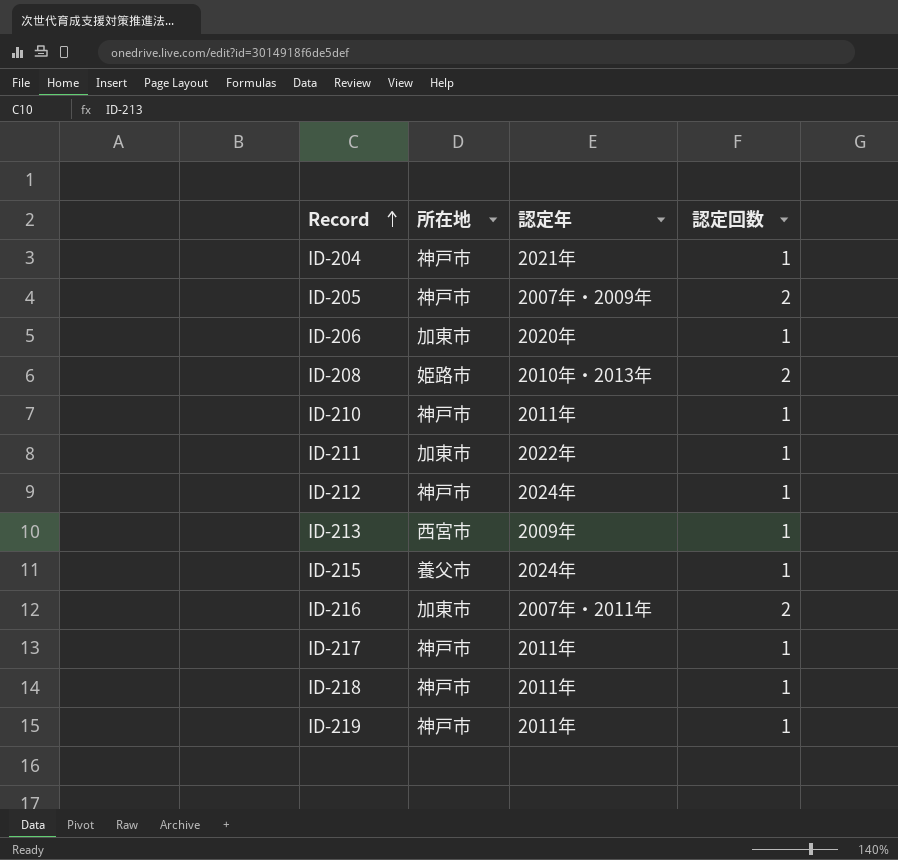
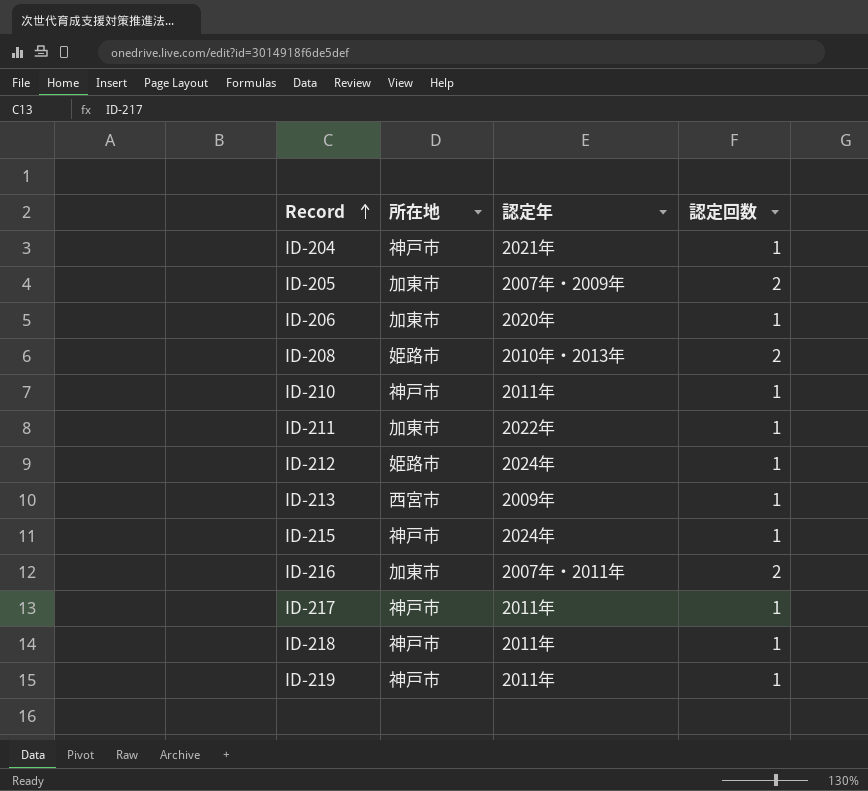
ID-205 | 所在地: 神戸市 -> 加東市
ID-212 | 所在地: 神戸市 -> 姫路市
ID-215 | 所在地: 養父市 -> 神戸市

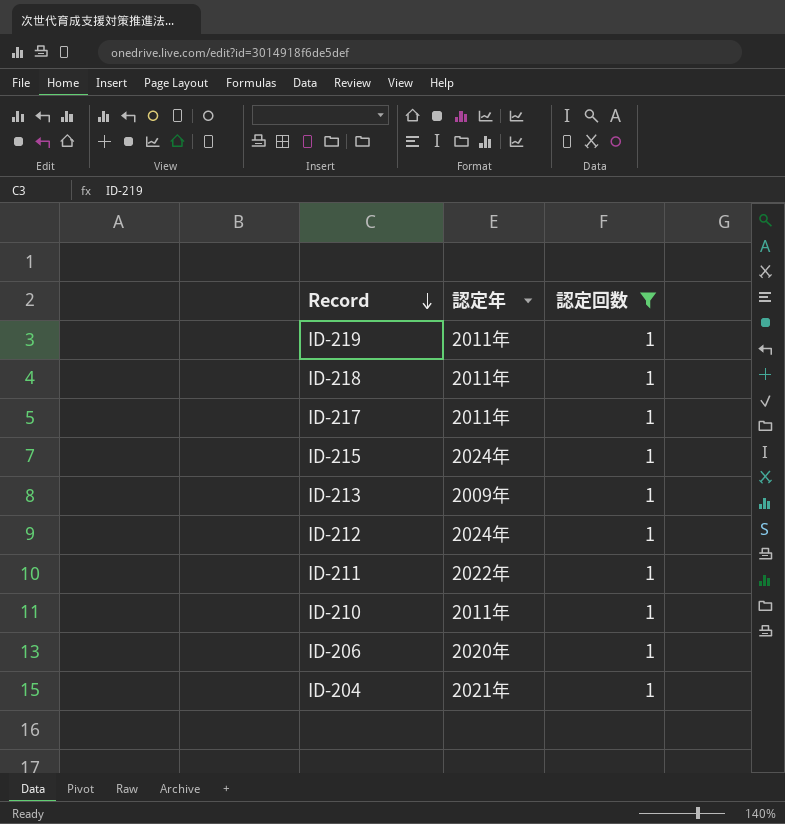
filter: none -> 認定回数 = 1
row order: Record ascending -> Record descending
column 所在地 | position: 2 -> none

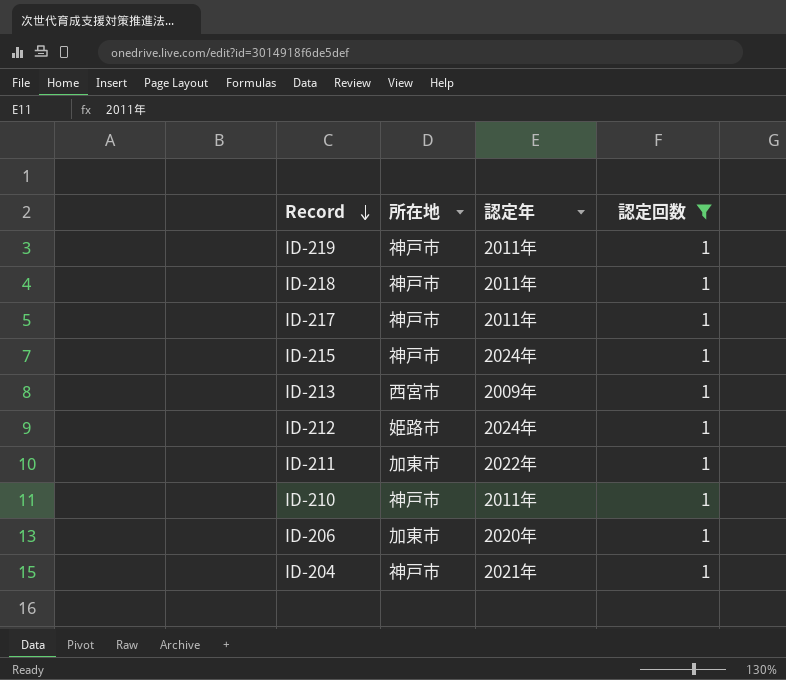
column 所在地 | position: none -> 2

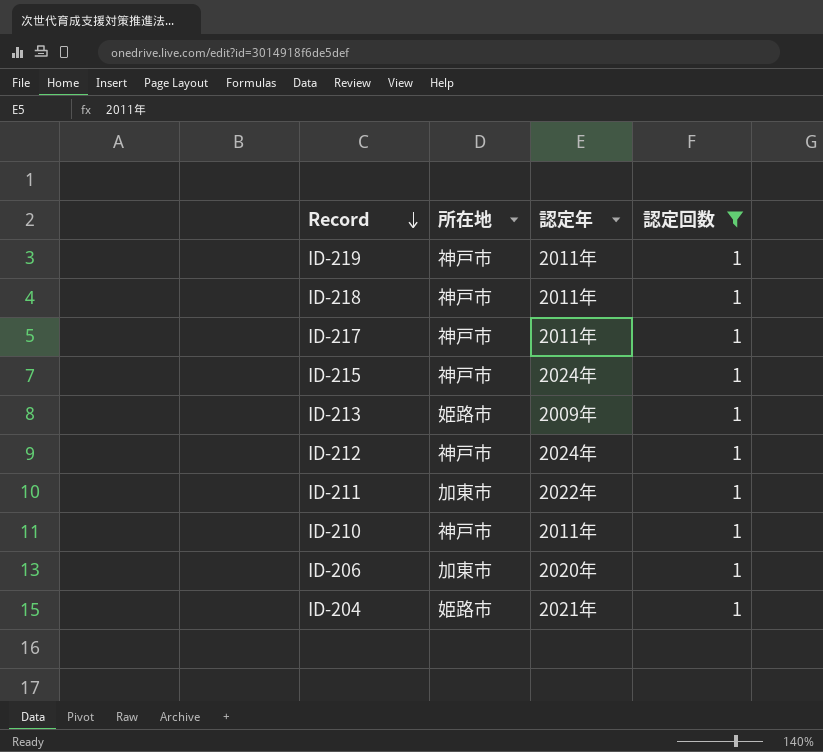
ID-213 | 所在地: 西宮市 -> 姫路市
ID-212 | 所在地: 姫路市 -> 神戸市
ID-204 | 所在地: 神戸市 -> 姫路市

